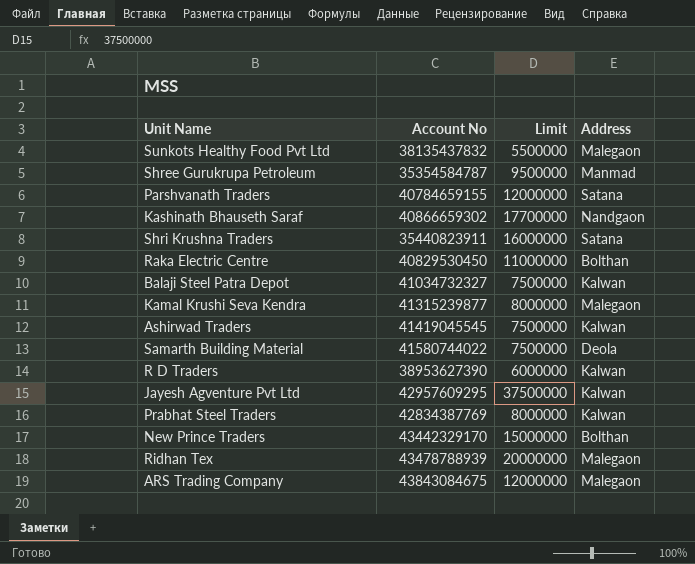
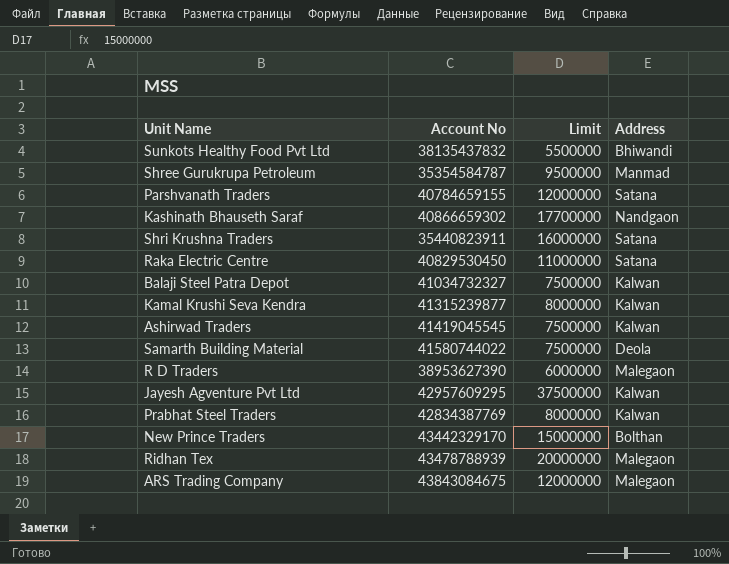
Sunkots Healthy Food Pvt Ltd | Address: Malegaon -> Bhiwandi
Raka Electric Centre | Address: Bolthan -> Satana
Kamal Krushi Seva Kendra | Address: Malegaon -> Kalwan
R D Traders | Address: Kalwan -> Malegaon

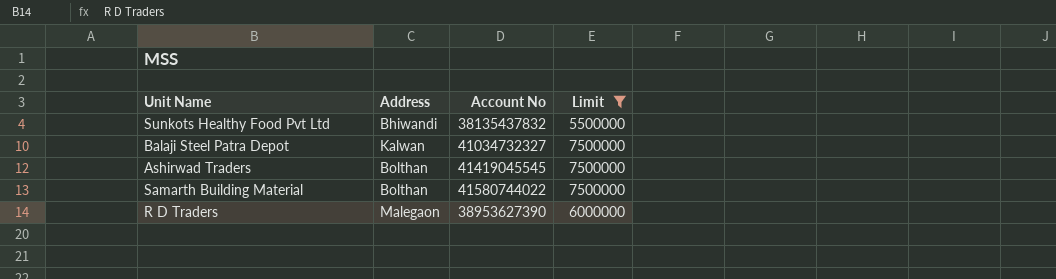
filter: none -> Limit <= 7500000
column Address | position: 4 -> 2
Ashirwad Traders | Address: Kalwan -> Bolthan
Samarth Building Material | Address: Deola -> Bolthan

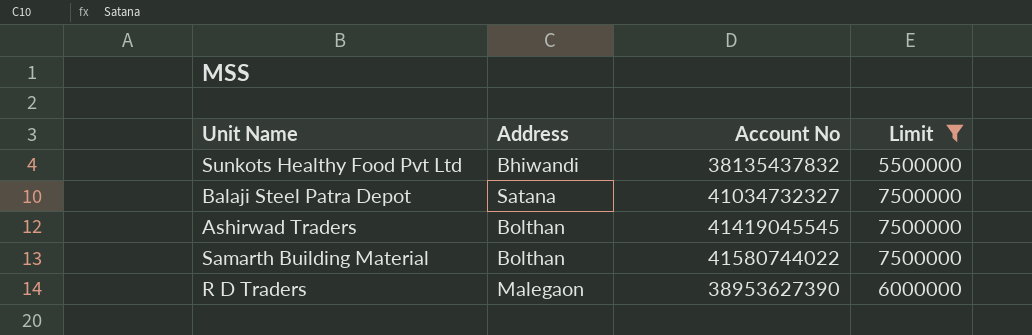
Balaji Steel Patra Depot | Address: Kalwan -> Satana

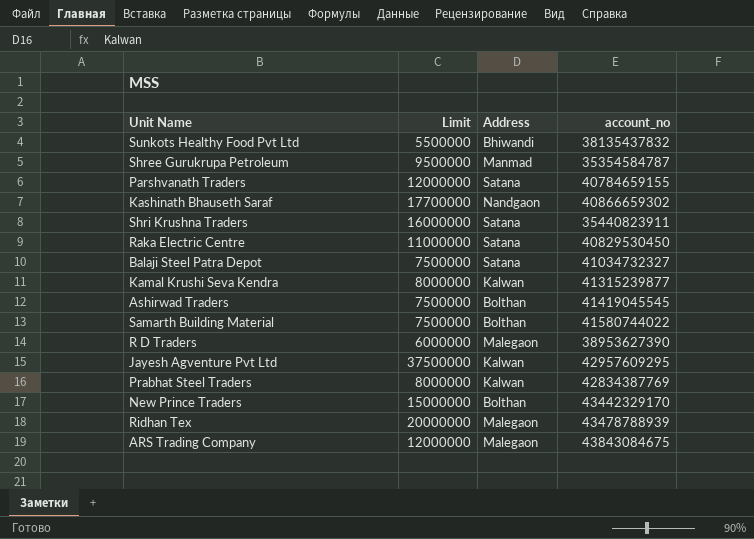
filter: Limit <= 7500000 -> none
column Limit | position: 4 -> 2
column name: Account No -> account_no

